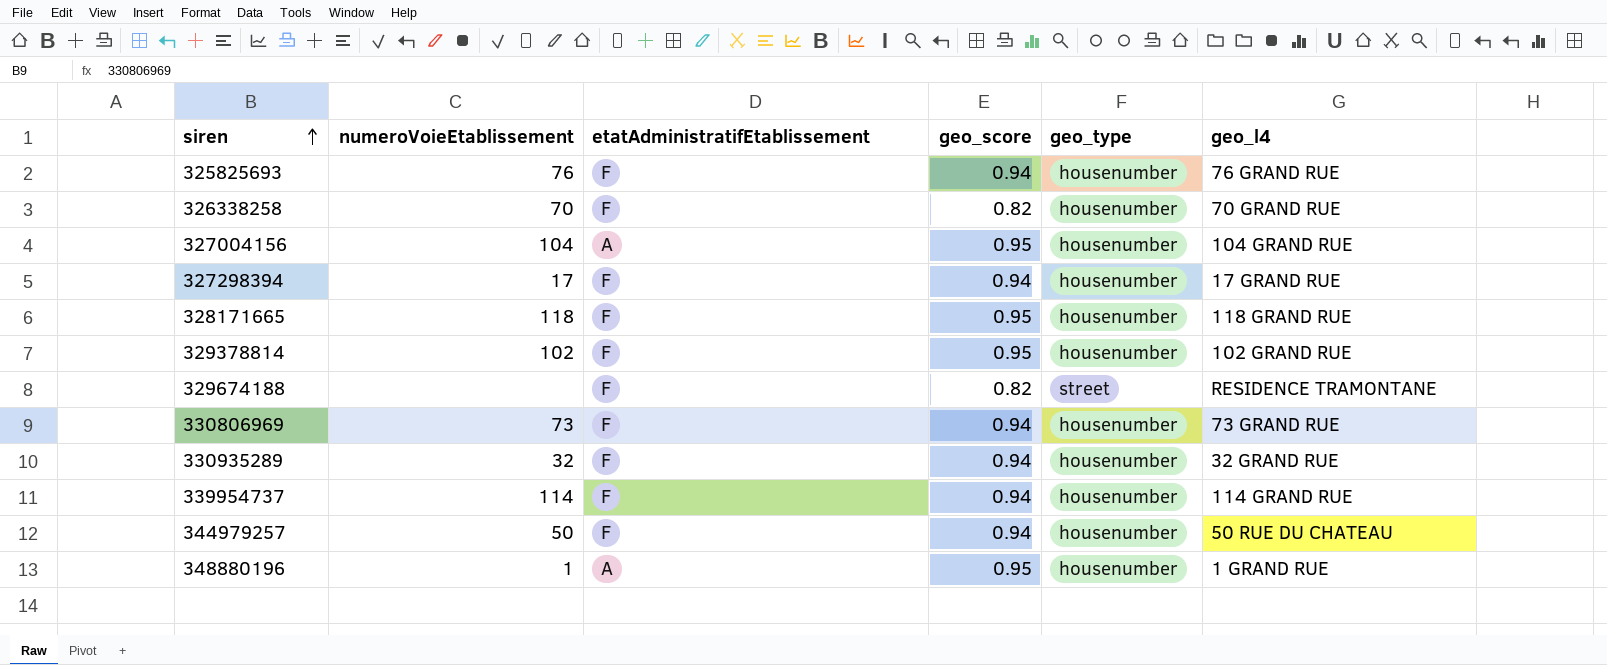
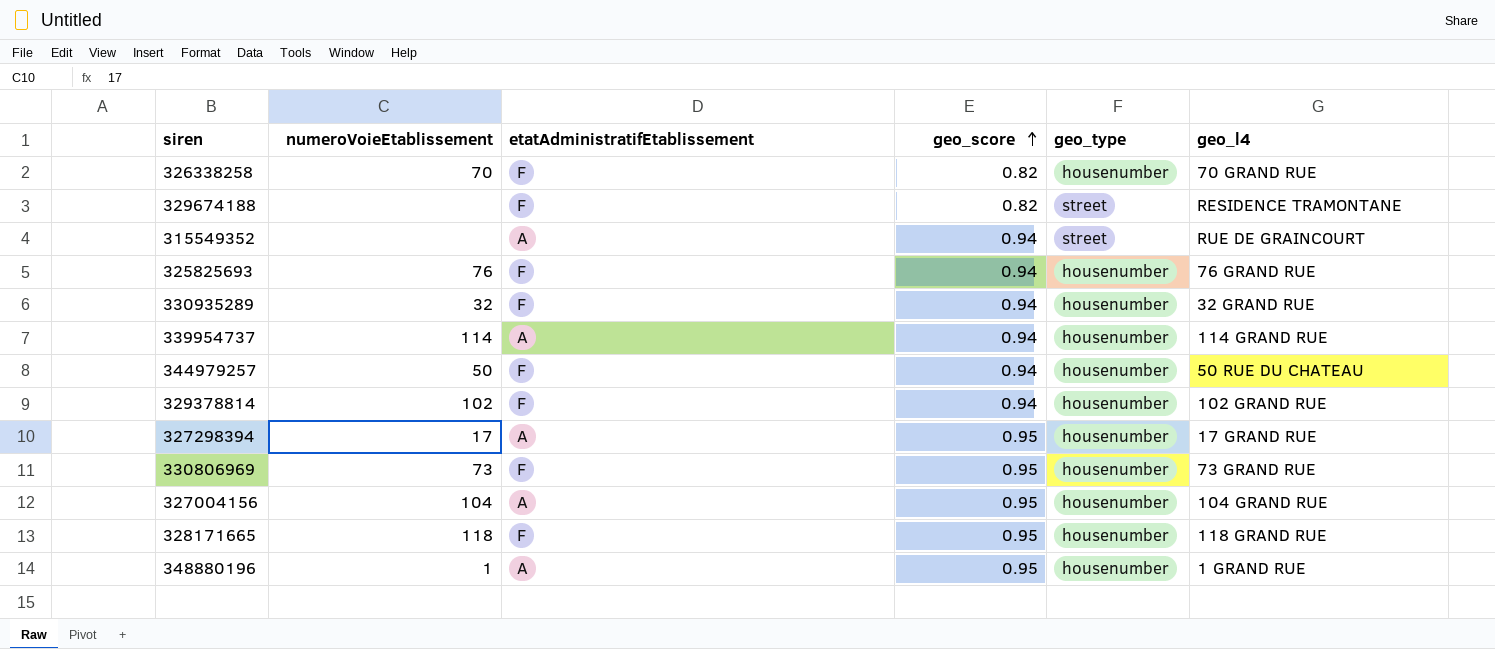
row order: siren ascending -> geo_score ascending
row 315549352: none -> none | A | 0.94 | street | RUE DE GRAINCOURT
339954737 | etatAdministratifEtablissement: F -> A
329378814 | geo_score: 0.95 -> 0.94
327298394 | etatAdministratifEtablissement: F -> A
327298394 | geo_score: 0.94 -> 0.95
330806969 | geo_score: 0.94 -> 0.95

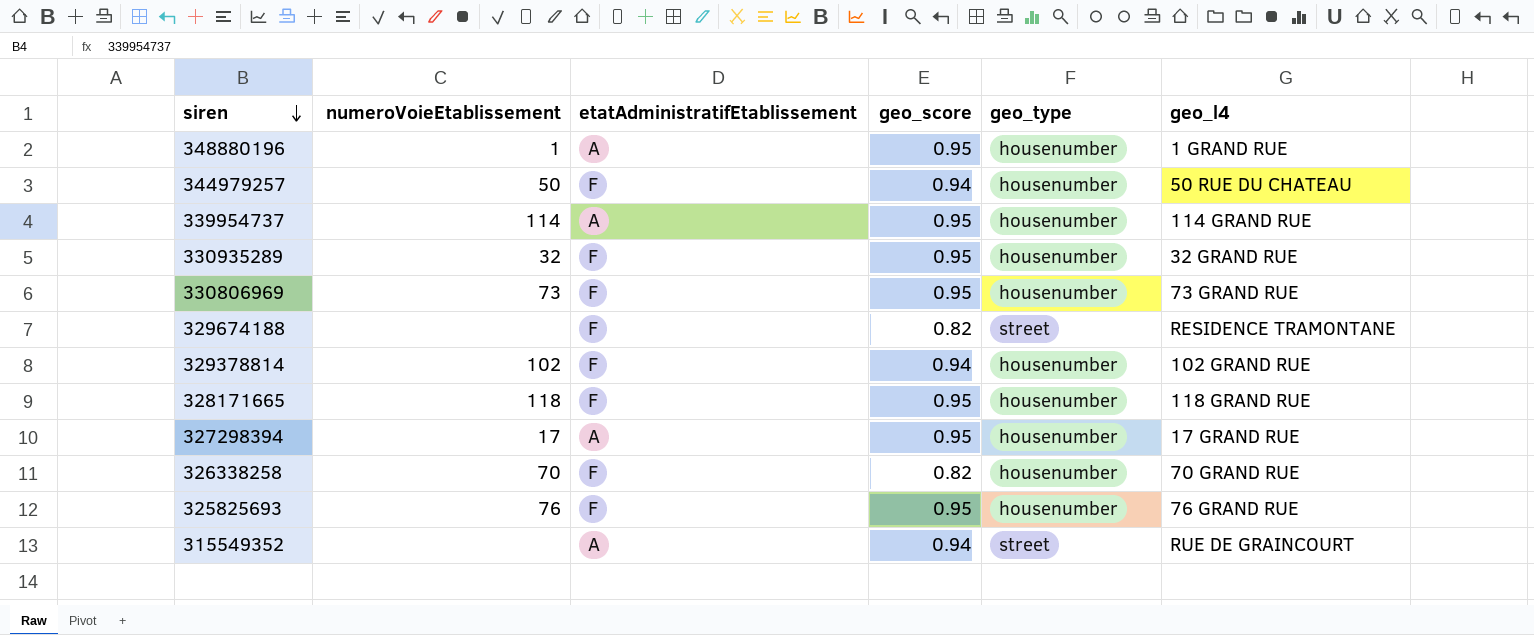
row order: geo_score ascending -> siren descending
row 327004156: 104 | A | 0.95 | housenumber | 104 GRAND RUE -> none
339954737 | geo_score: 0.94 -> 0.95
330935289 | geo_score: 0.94 -> 0.95
325825693 | geo_score: 0.94 -> 0.95

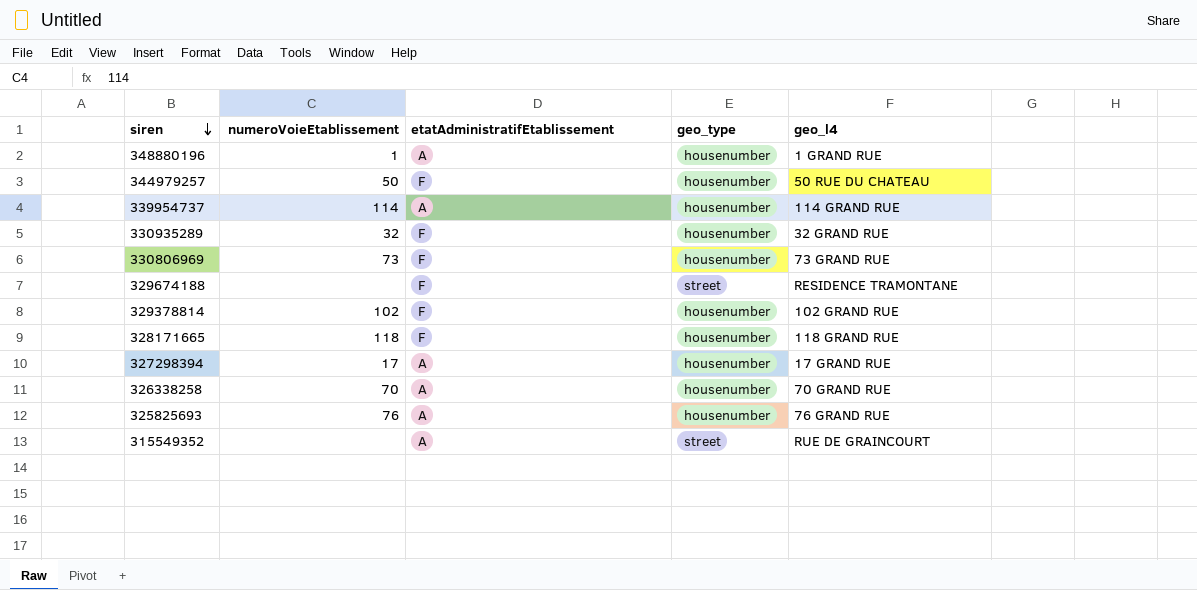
column geo_score | position: 4 -> none
326338258 | etatAdministratifEtablissement: F -> A
325825693 | etatAdministratifEtablissement: F -> A

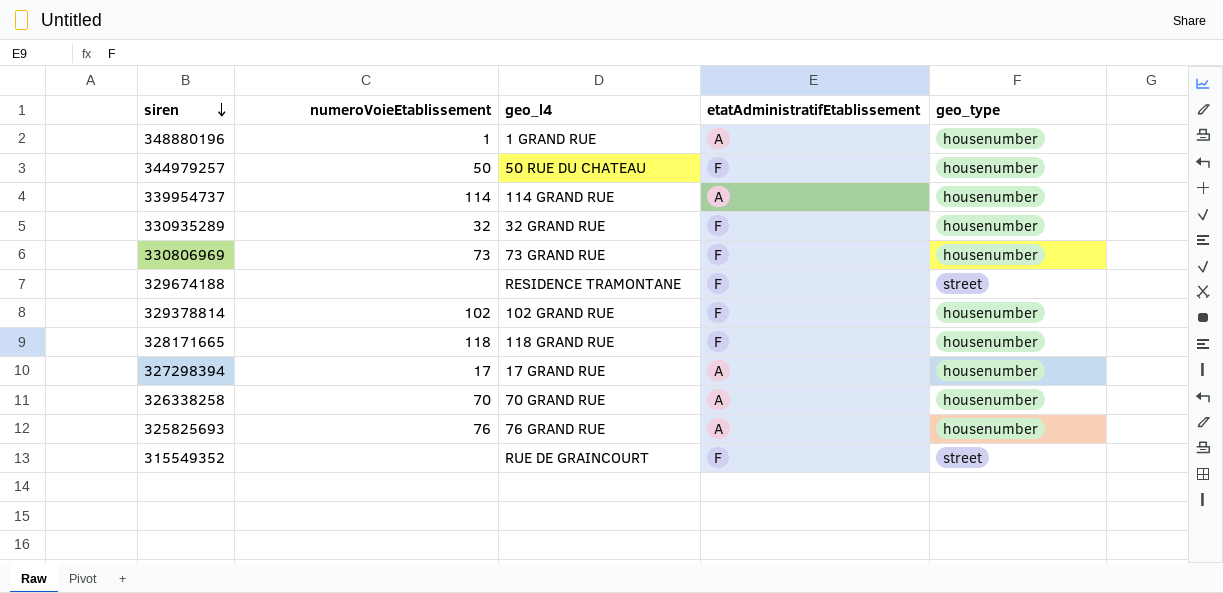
column geo_l4 | position: 5 -> 3
315549352 | etatAdministratifEtablissement: A -> F

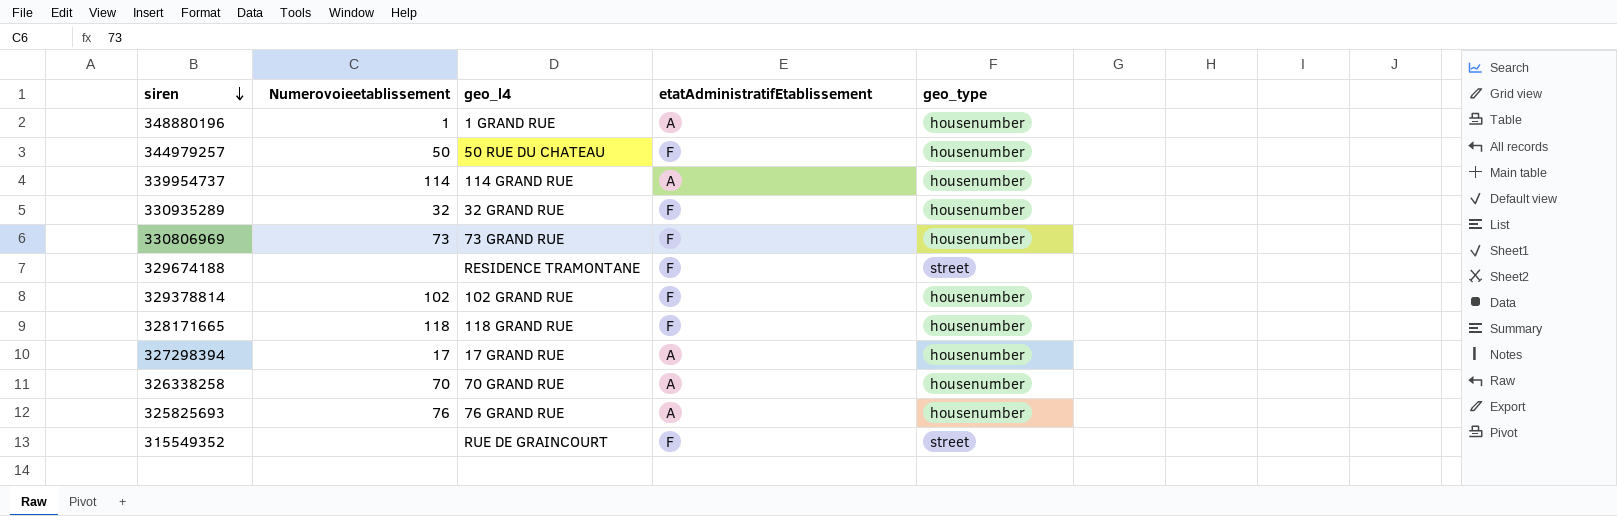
column name: numeroVoieEtablissement -> Numerovoieetablissement

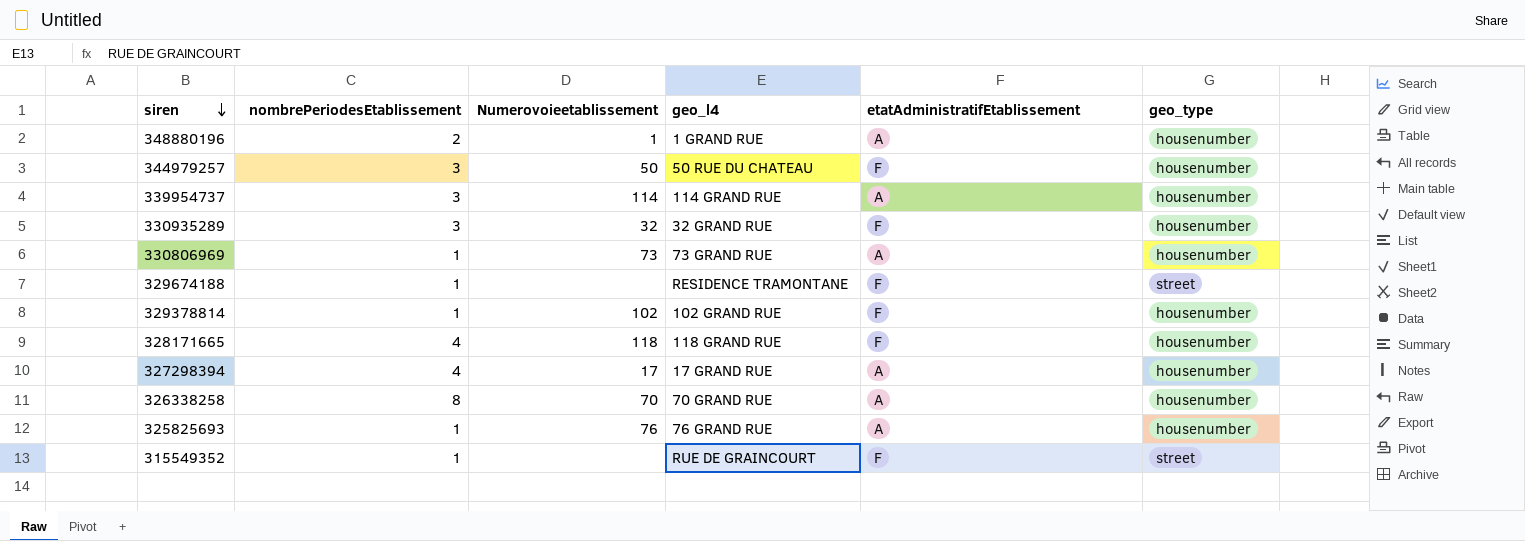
column nombrePeriodesEtablissement | position: none -> 2
330806969 | etatAdministratifEtablissement: F -> A

